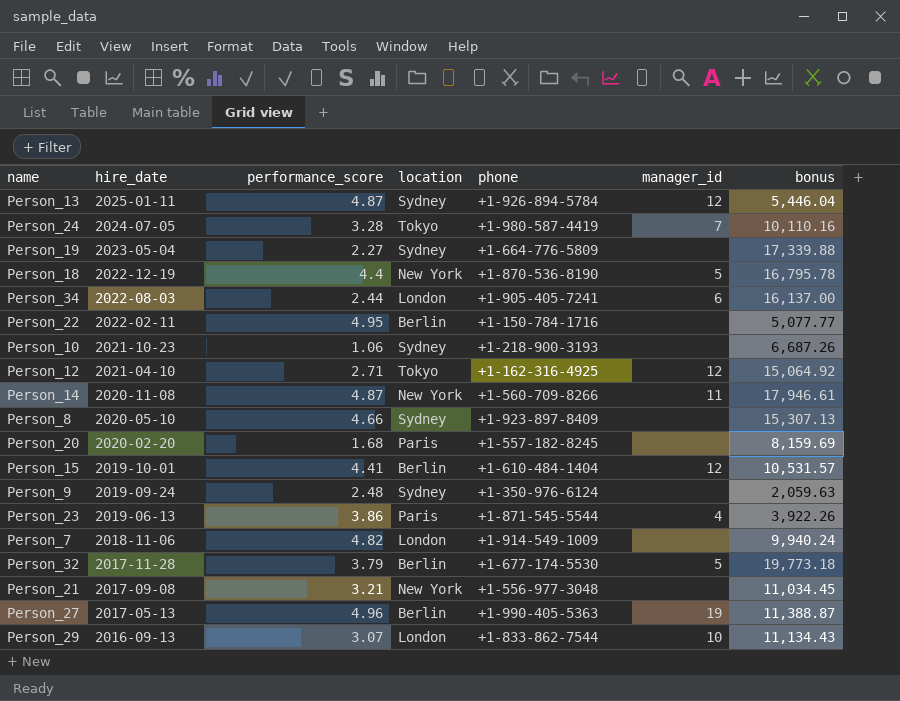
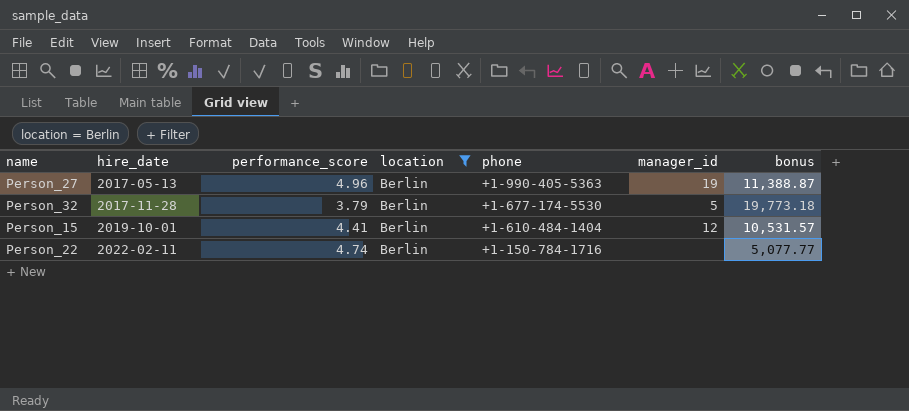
filter: none -> location = Berlin
row order: hire_date descending -> hire_date ascending
Person_22 | performance_score: 4.95 -> 4.74

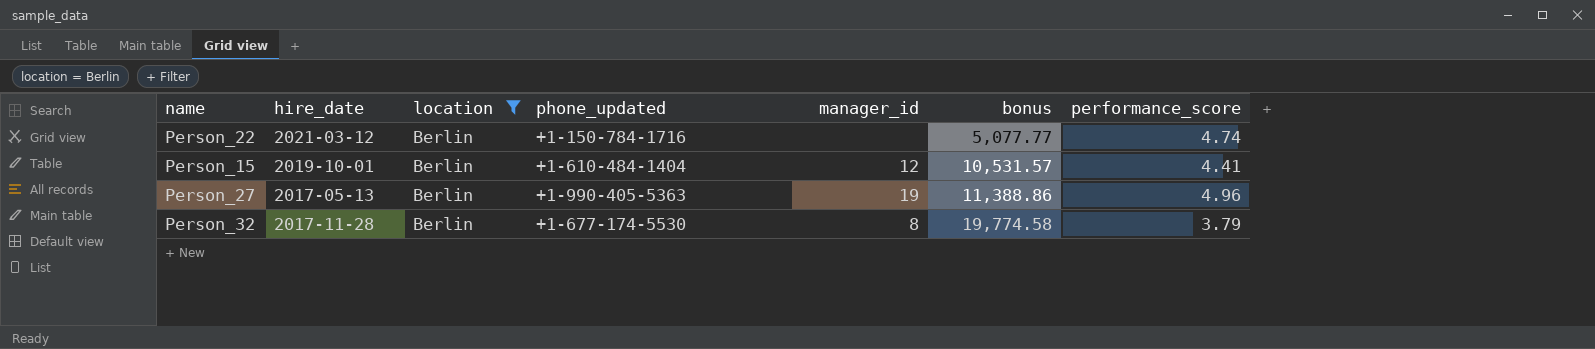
row order: hire_date ascending -> bonus ascending
column name: phone -> phone_updated
column performance_score | position: 3 -> 7
Person_22 | hire_date: 2022-02-11 -> 2021-03-12
Person_27 | bonus: 11,388.87 -> 11,388.86
Person_32 | manager_id: 5 -> 8
Person_32 | bonus: 19,773.18 -> 19,774.58

